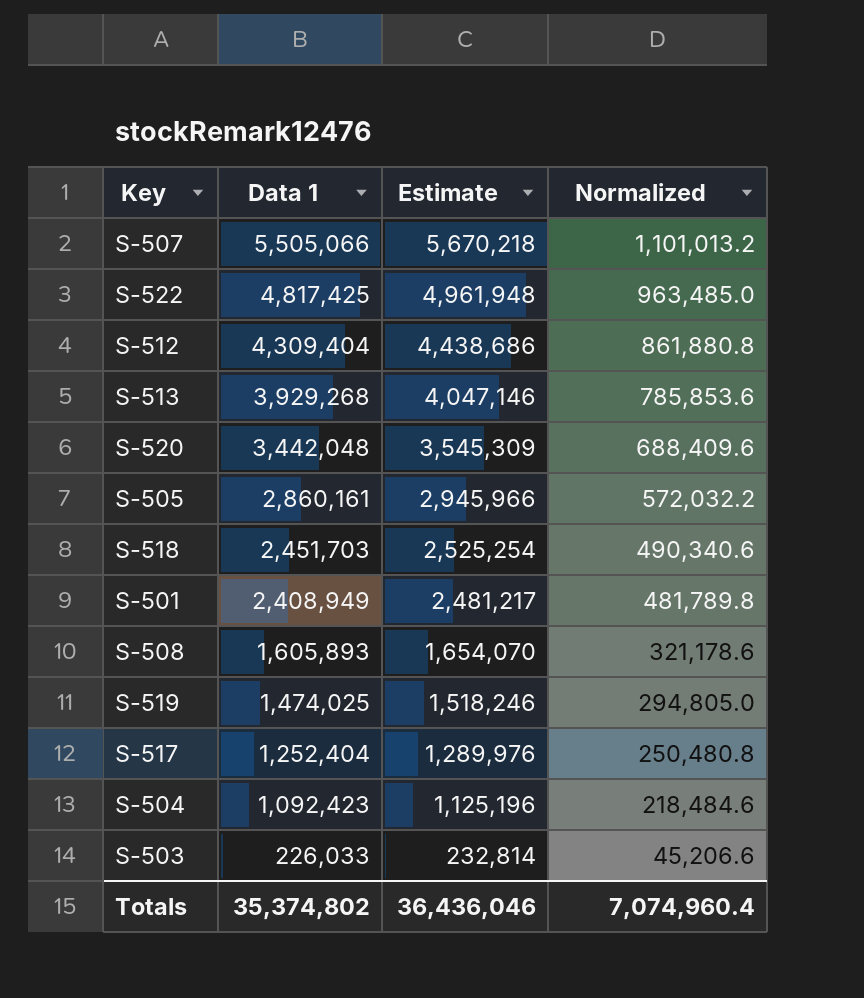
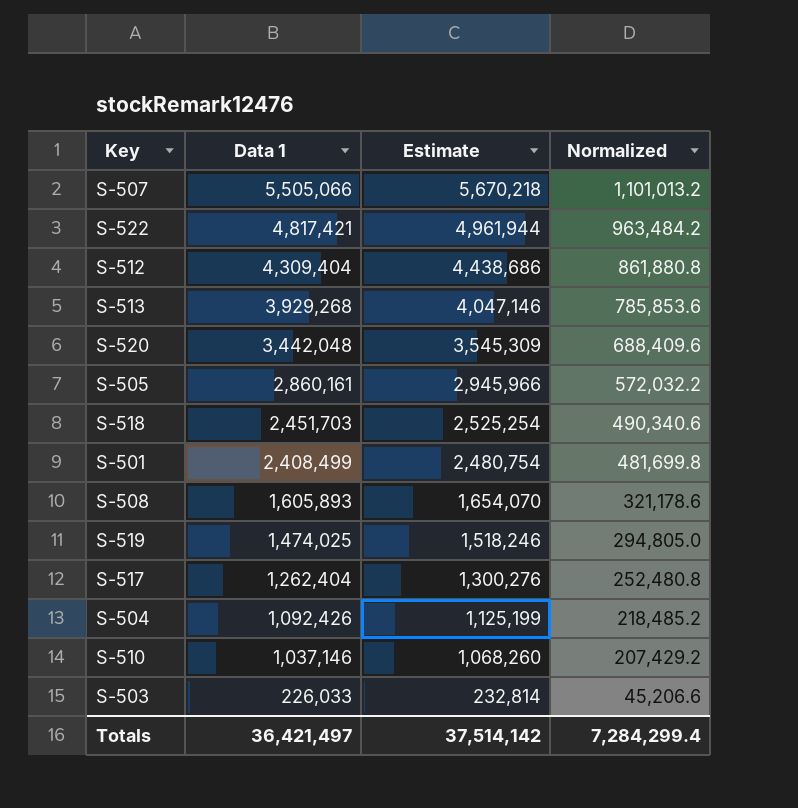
S-522 | Data 1: 4,817,425 -> 4,817,421
S-522 | Estimate: 4,961,948 -> 4,961,944
S-522 | Normalized: 963,485.0 -> 963,484.2
S-501 | Data 1: 2,408,949 -> 2,408,499
S-501 | Estimate: 2,481,217 -> 2,480,754
S-501 | Normalized: 481,789.8 -> 481,699.8
S-517 | Data 1: 1,252,404 -> 1,262,404
S-517 | Estimate: 1,289,976 -> 1,300,276
S-517 | Normalized: 250,480.8 -> 252,480.8
S-504 | Data 1: 1,092,423 -> 1,092,426
S-504 | Estimate: 1,125,196 -> 1,125,199
S-504 | Normalized: 218,484.6 -> 218,485.2
row S-510: none -> 1,037,146 | 1,068,260 | 207,429.2
Totals | Data 1: 35,374,802 -> 36,421,497
Totals | Estimate: 36,436,046 -> 37,514,142
Totals | Normalized: 7,074,960.4 -> 7,284,299.4

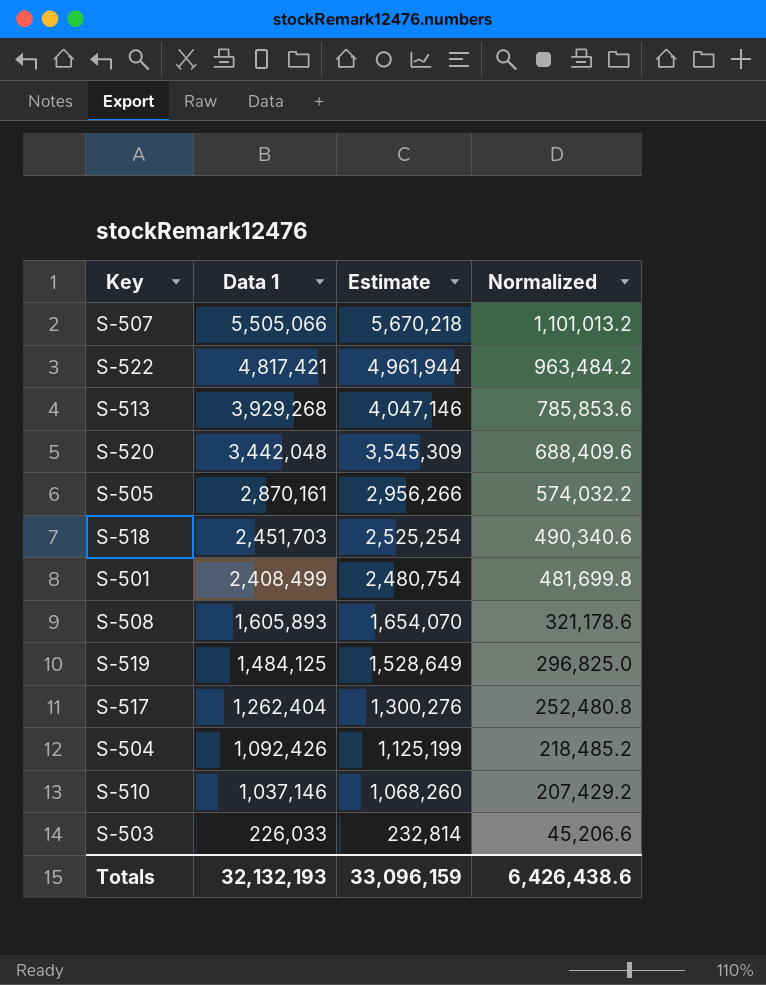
row S-512: 4,309,404 | 4,438,686 | 861,880.8 -> none
S-505 | Data 1: 2,860,161 -> 2,870,161
S-505 | Estimate: 2,945,966 -> 2,956,266
S-505 | Normalized: 572,032.2 -> 574,032.2
S-519 | Data 1: 1,474,025 -> 1,484,125
S-519 | Estimate: 1,518,246 -> 1,528,649
S-519 | Normalized: 294,805.0 -> 296,825.0
Totals | Data 1: 36,421,497 -> 32,132,193
Totals | Estimate: 37,514,142 -> 33,096,159
Totals | Normalized: 7,284,299.4 -> 6,426,438.6

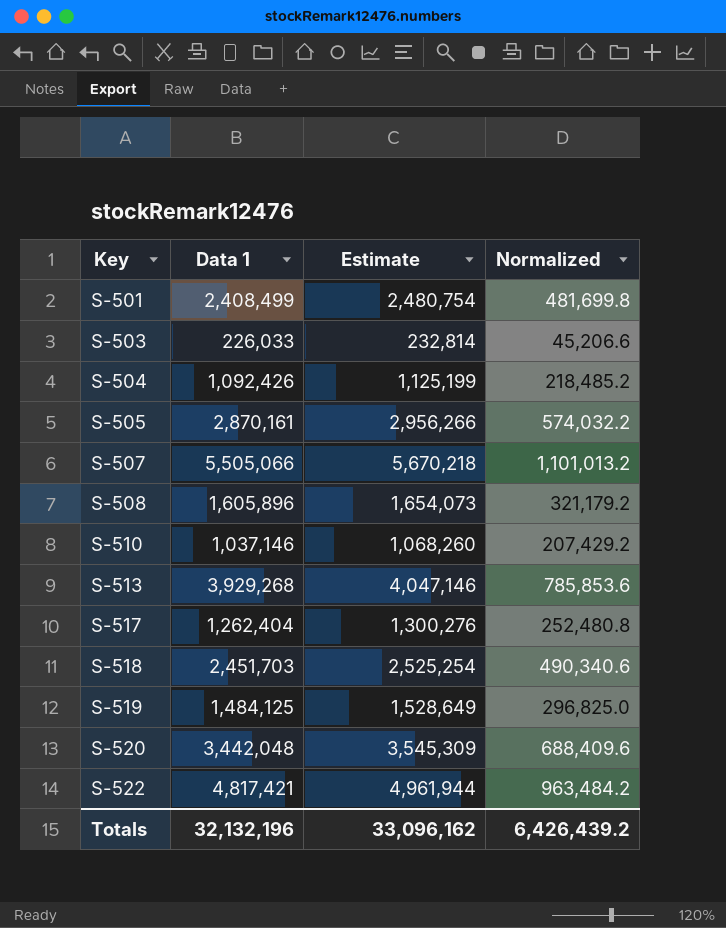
row order: Data 1 descending -> Key ascending
S-508 | Data 1: 1,605,893 -> 1,605,896
S-508 | Estimate: 1,654,070 -> 1,654,073
S-508 | Normalized: 321,178.6 -> 321,179.2
Totals | Data 1: 32,132,193 -> 32,132,196
Totals | Estimate: 33,096,159 -> 33,096,162
Totals | Normalized: 6,426,438.6 -> 6,426,439.2

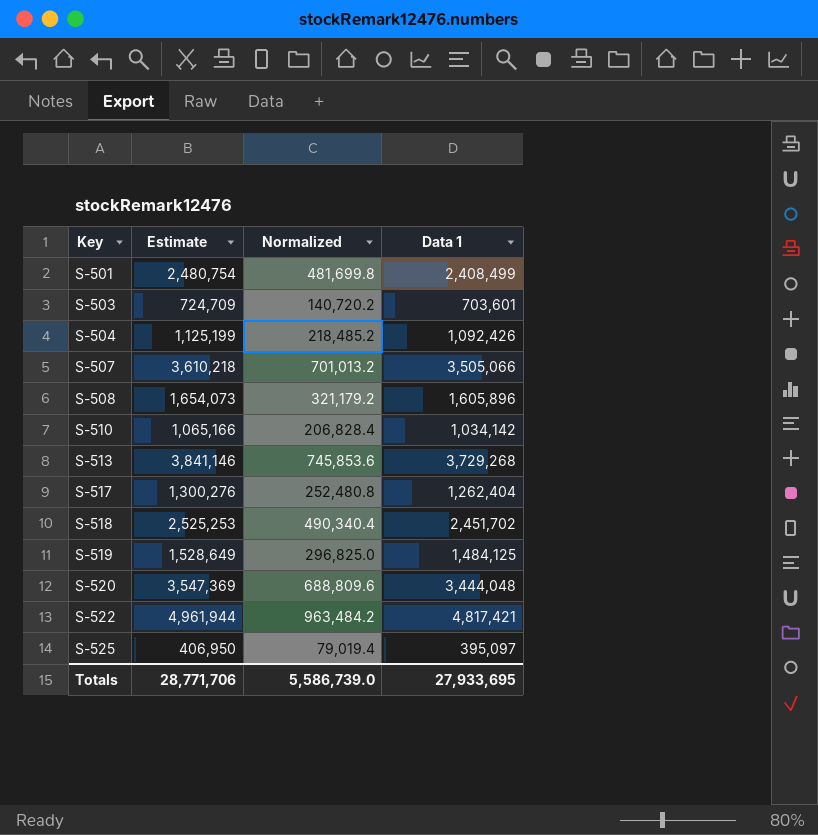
column Data 1 | position: 2 -> 4
row S-505: 2,870,161 | 2,956,266 | 574,032.2 -> none
S-503 | Estimate: 232,814 -> 724,709
S-503 | Normalized: 45,206.6 -> 140,720.2
S-503 | Data 1: 226,033 -> 703,601
S-507 | Estimate: 5,670,218 -> 3,610,218
S-507 | Normalized: 1,101,013.2 -> 701,013.2
S-507 | Data 1: 5,505,066 -> 3,505,066
S-510 | Estimate: 1,068,260 -> 1,065,166
S-510 | Normalized: 207,429.2 -> 206,828.4
S-510 | Data 1: 1,037,146 -> 1,034,142
S-513 | Estimate: 4,047,146 -> 3,841,146
S-513 | Normalized: 785,853.6 -> 745,853.6
S-513 | Data 1: 3,929,268 -> 3,729,268
S-518 | Estimate: 2,525,254 -> 2,525,253
S-518 | Normalized: 490,340.6 -> 490,340.4
S-518 | Data 1: 2,451,703 -> 2,451,702
S-520 | Estimate: 3,545,309 -> 3,547,369
S-520 | Normalized: 688,409.6 -> 688,809.6
S-520 | Data 1: 3,442,048 -> 3,444,048
row S-525: none -> 406,950 | 79,019.4 | 395,097
Totals | Estimate: 33,096,162 -> 28,771,706
Totals | Normalized: 6,426,439.2 -> 5,586,739.0
Totals | Data 1: 32,132,196 -> 27,933,695

